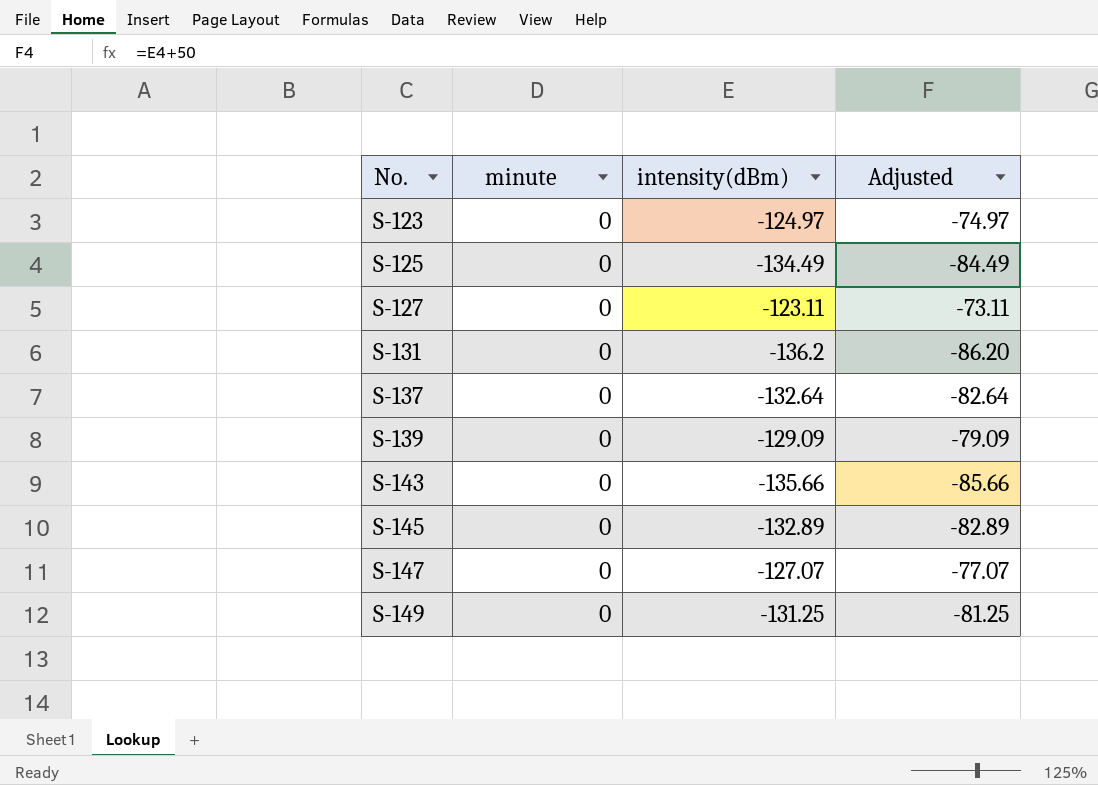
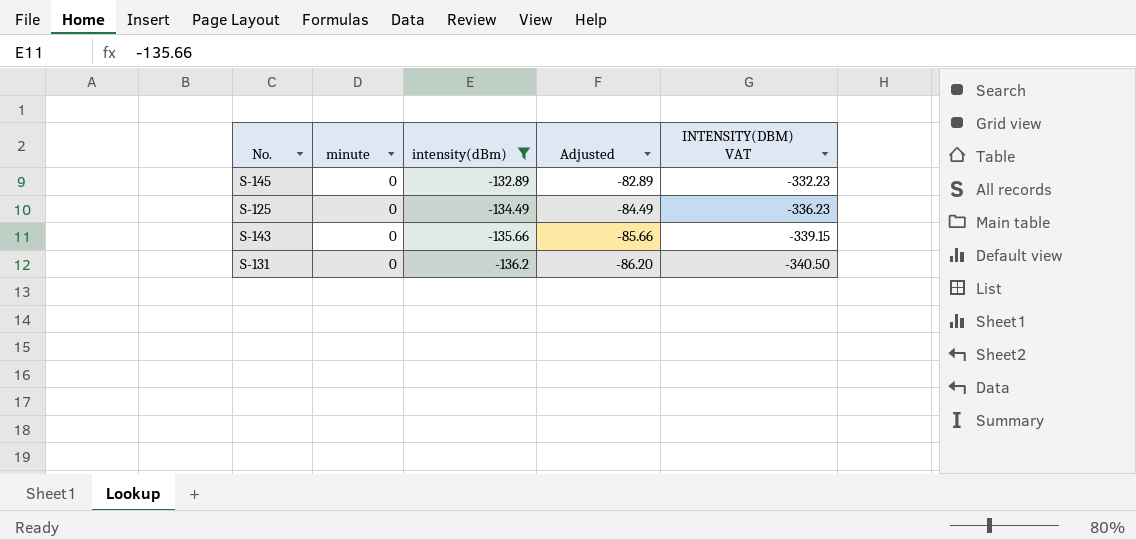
filter: none -> intensity(dBm) <= -132.89
row order: No. ascending -> intensity(dBm) descending
column INTENSITY(DBM) VAT | formula: none -> [intensity(dBm)] * 2.5

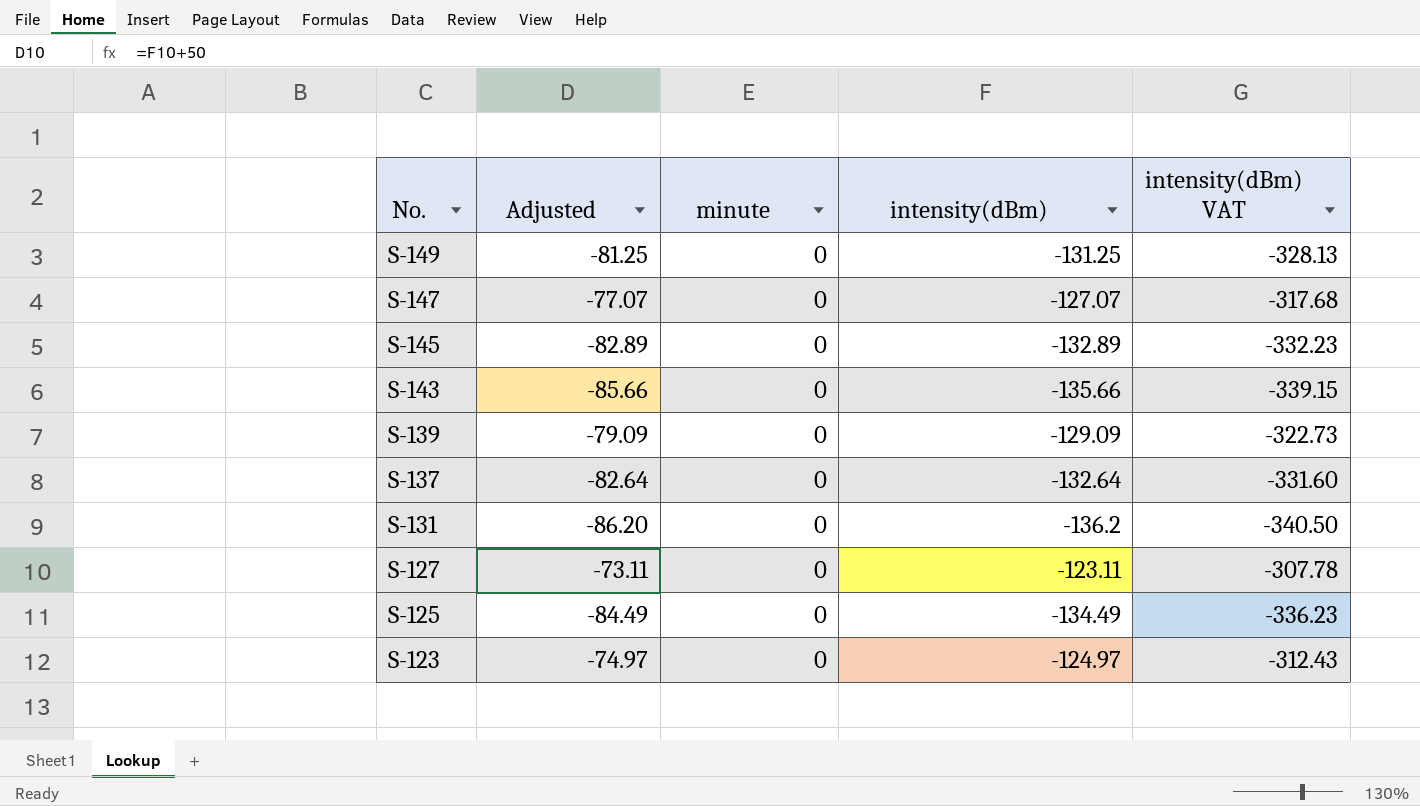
filter: intensity(dBm) <= -132.89 -> none
row order: intensity(dBm) descending -> No. descending
column Adjusted | position: 4 -> 2
column name: INTENSITY(DBM) VAT -> intensity(dBm) VAT

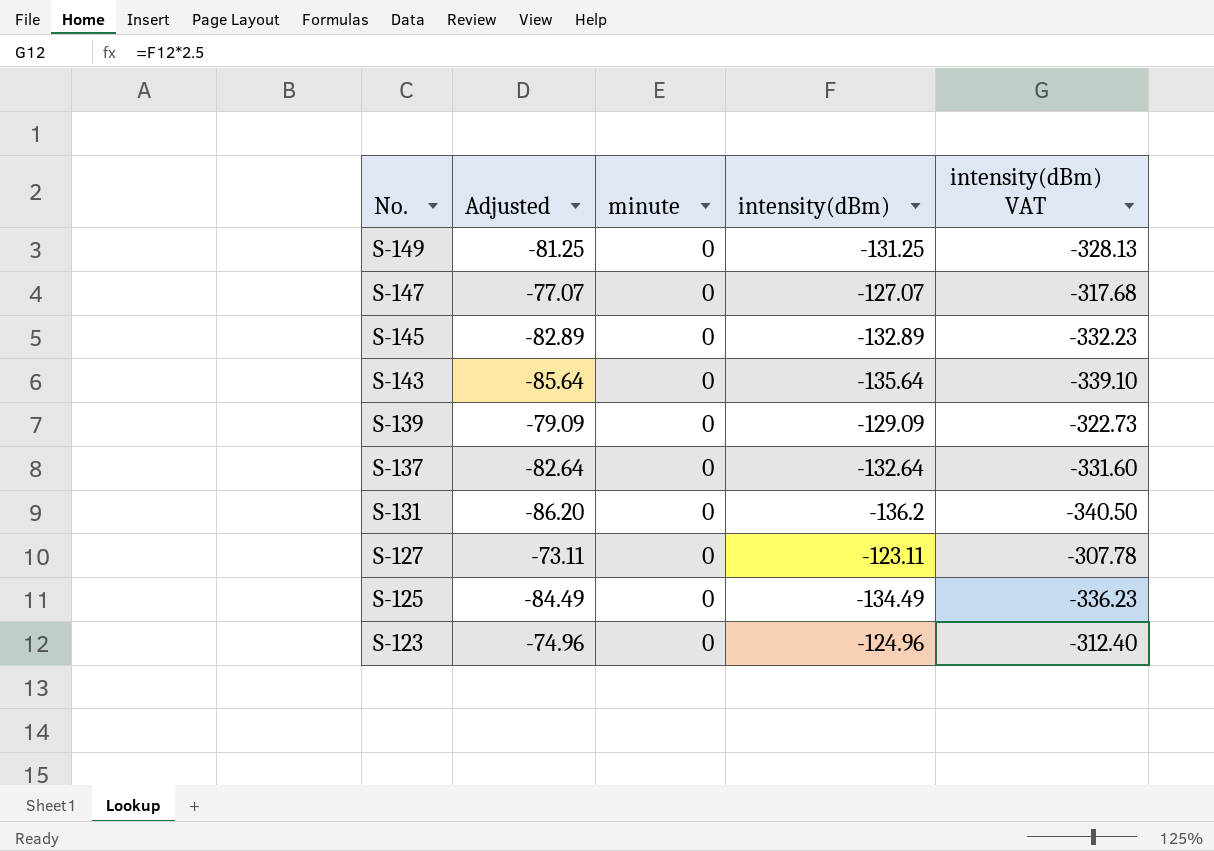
S-143 | Adjusted: -85.66 -> -85.64
S-143 | intensity(dBm): -135.66 -> -135.64
S-143 | intensity(dBm) VAT: -339.15 -> -339.10
S-123 | Adjusted: -74.97 -> -74.96
S-123 | intensity(dBm): -124.97 -> -124.96
S-123 | intensity(dBm) VAT: -312.43 -> -312.40

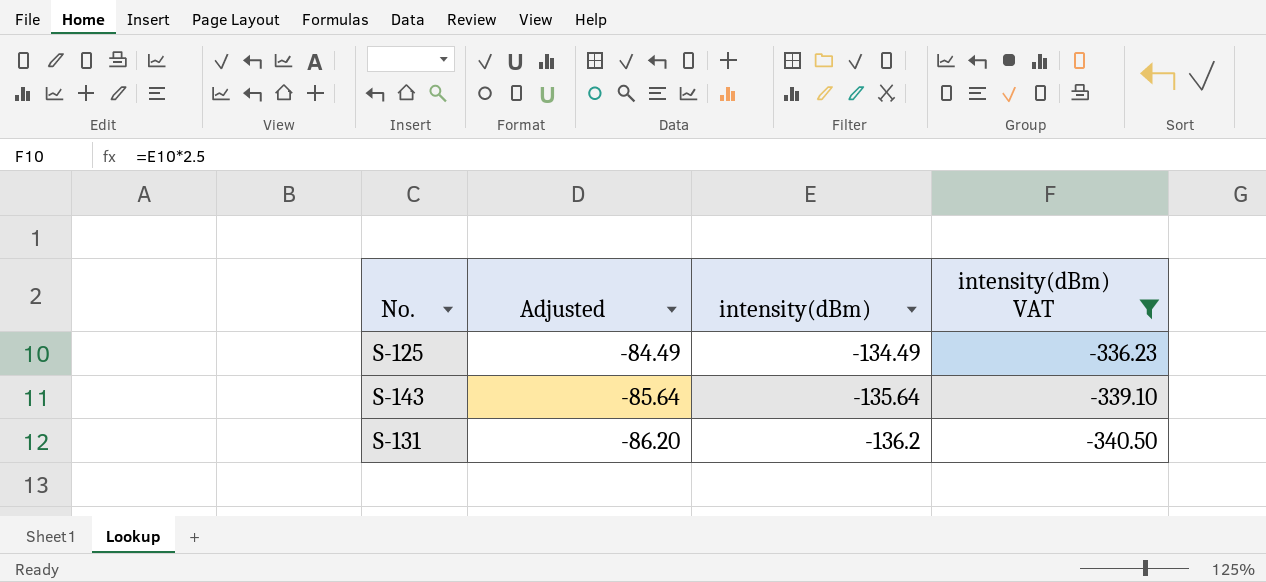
filter: none -> intensity(dBm) VAT <= -336.23
row order: No. descending -> Adjusted descending
column minute | position: 3 -> none

